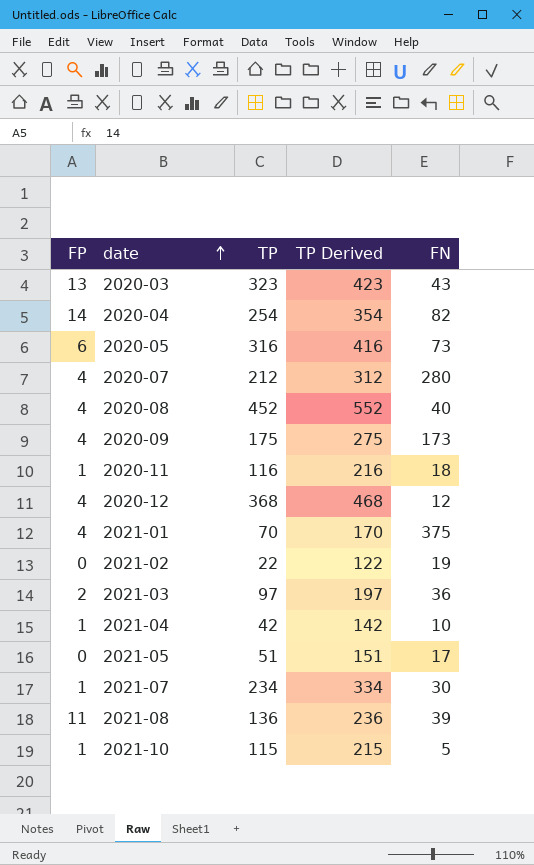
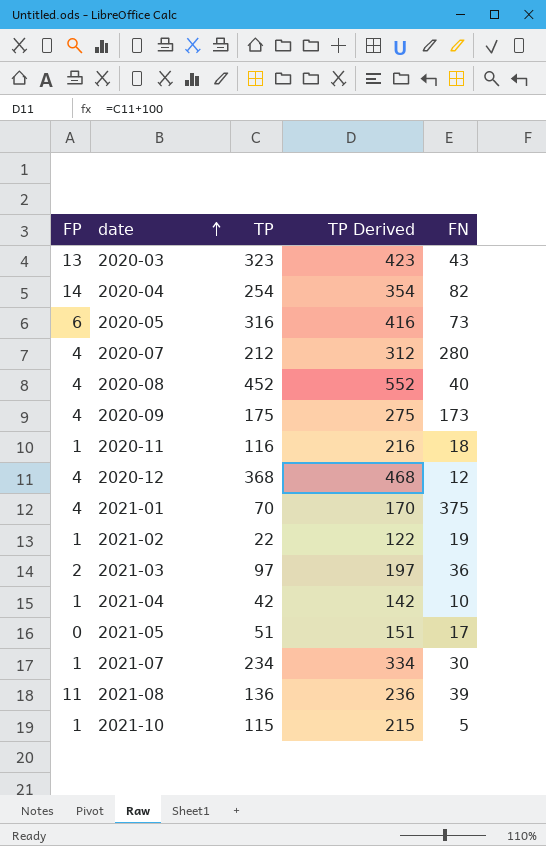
2021-02 | FP: 0 -> 1

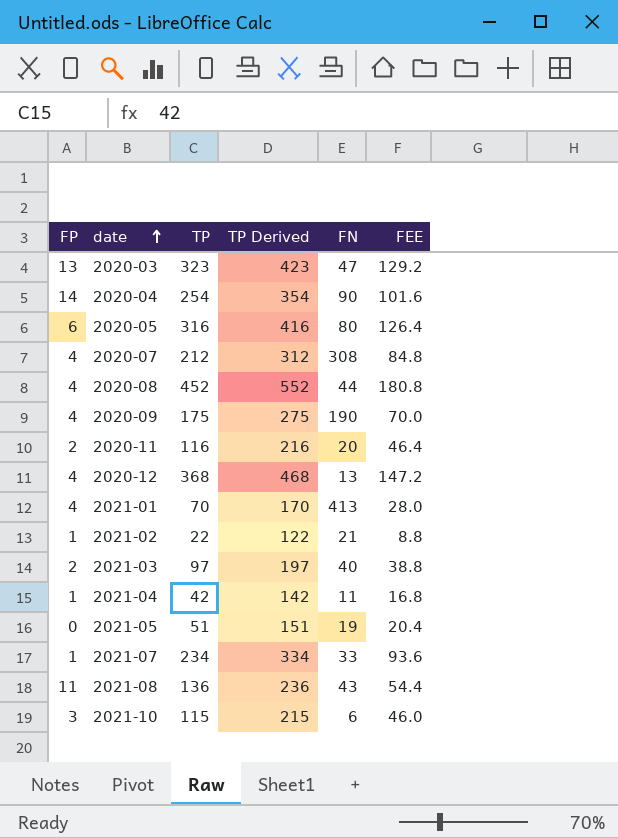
column FEE | formula: none -> [TP] * 0.4
2020-03 | FN: 43 -> 47
2020-04 | FN: 82 -> 90
2020-05 | FN: 73 -> 80
2020-07 | FN: 280 -> 308
2020-08 | FN: 40 -> 44
2020-09 | FN: 173 -> 190
2020-11 | FP: 1 -> 2
2020-11 | FN: 18 -> 20
2020-12 | FN: 12 -> 13
2021-01 | FN: 375 -> 413
2021-02 | FN: 19 -> 21
2021-03 | FN: 36 -> 40
2021-04 | FN: 10 -> 11
2021-05 | FN: 17 -> 19
2021-07 | FN: 30 -> 33
2021-08 | FN: 39 -> 43
2021-10 | FP: 1 -> 3
2021-10 | FN: 5 -> 6

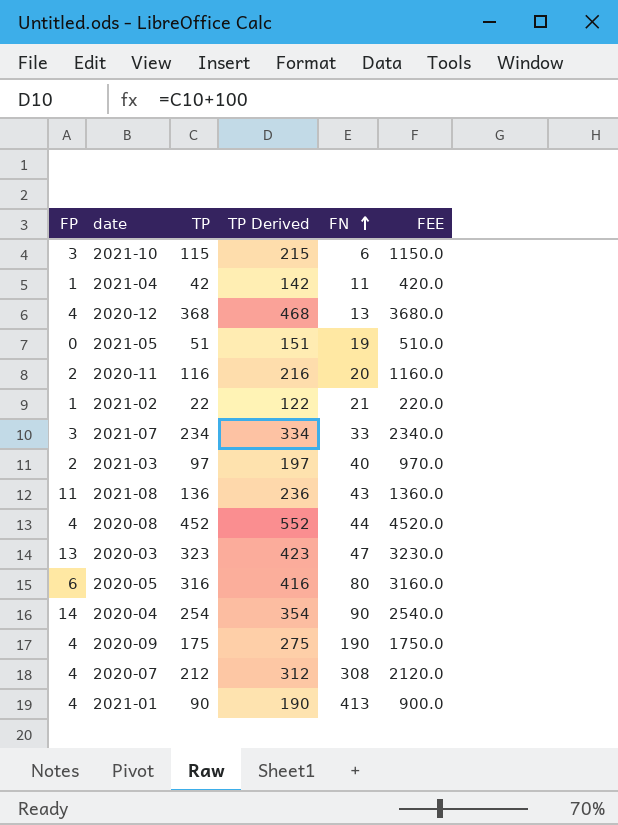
row order: date ascending -> FN ascending
column FEE | formula: [TP] * 0.4 -> [TP] * 10
2021-07 | FP: 1 -> 3
2021-01 | TP: 70 -> 90
2021-01 | TP Derived: 170 -> 190

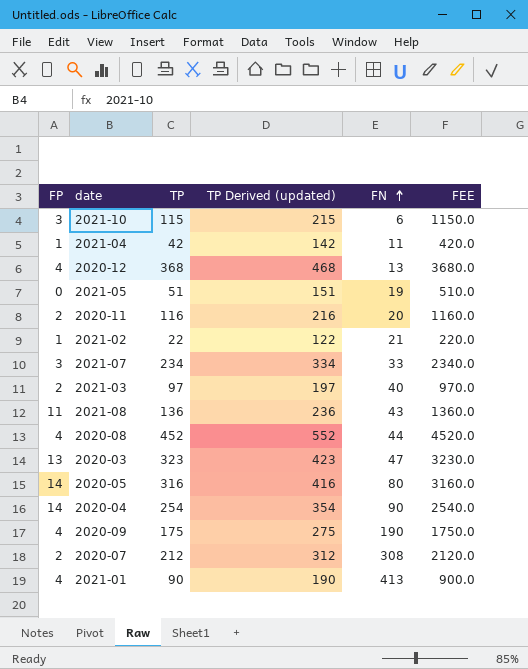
column name: TP Derived -> TP Derived (updated)
2020-05 | FP: 6 -> 14
2020-07 | FP: 4 -> 2

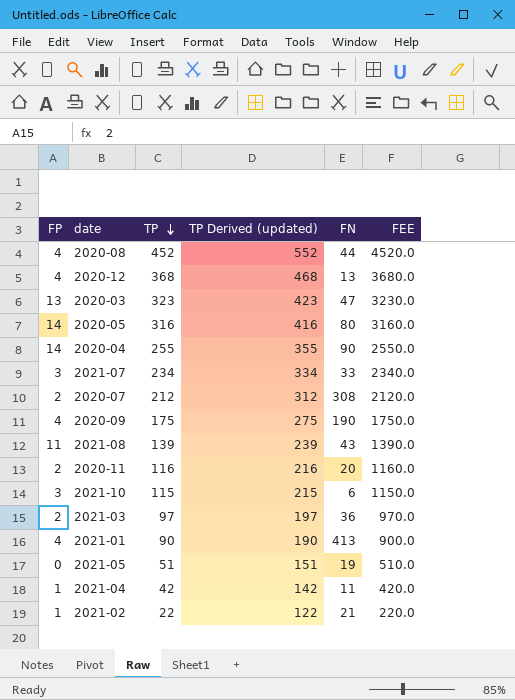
row order: FN ascending -> TP descending
2020-04 | TP: 254 -> 255
2020-04 | TP Derived (updated): 354 -> 355
2020-04 | FEE: 2540.0 -> 2550.0
2021-08 | TP: 136 -> 139
2021-08 | TP Derived (updated): 236 -> 239
2021-08 | FEE: 1360.0 -> 1390.0
2021-03 | FN: 40 -> 36

